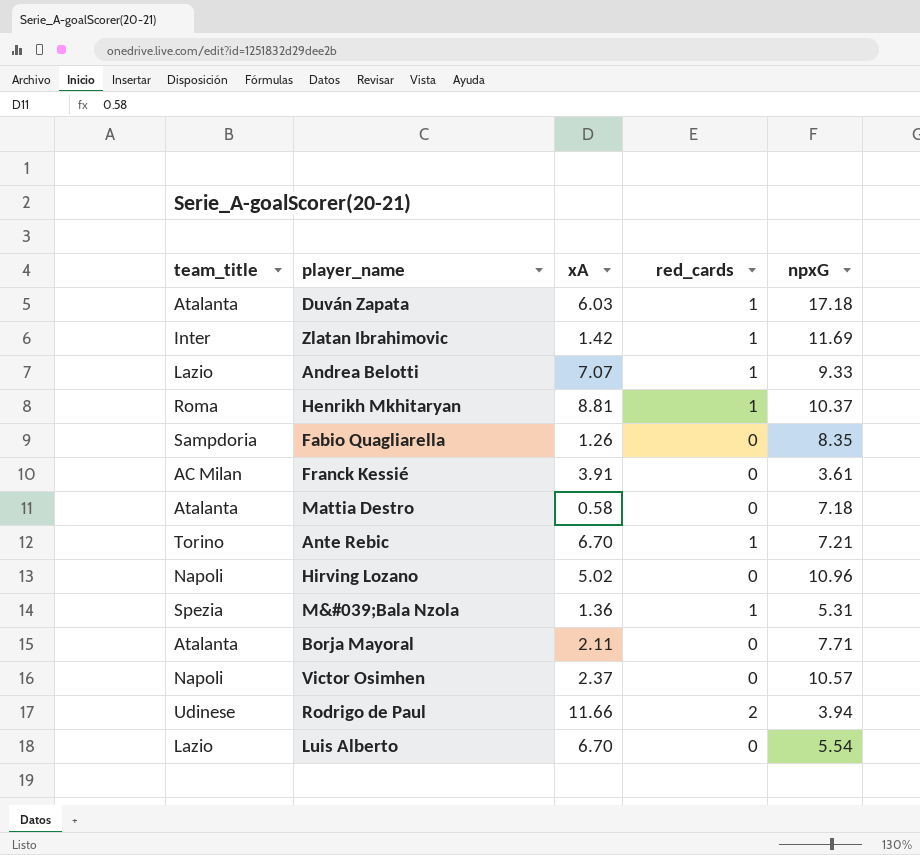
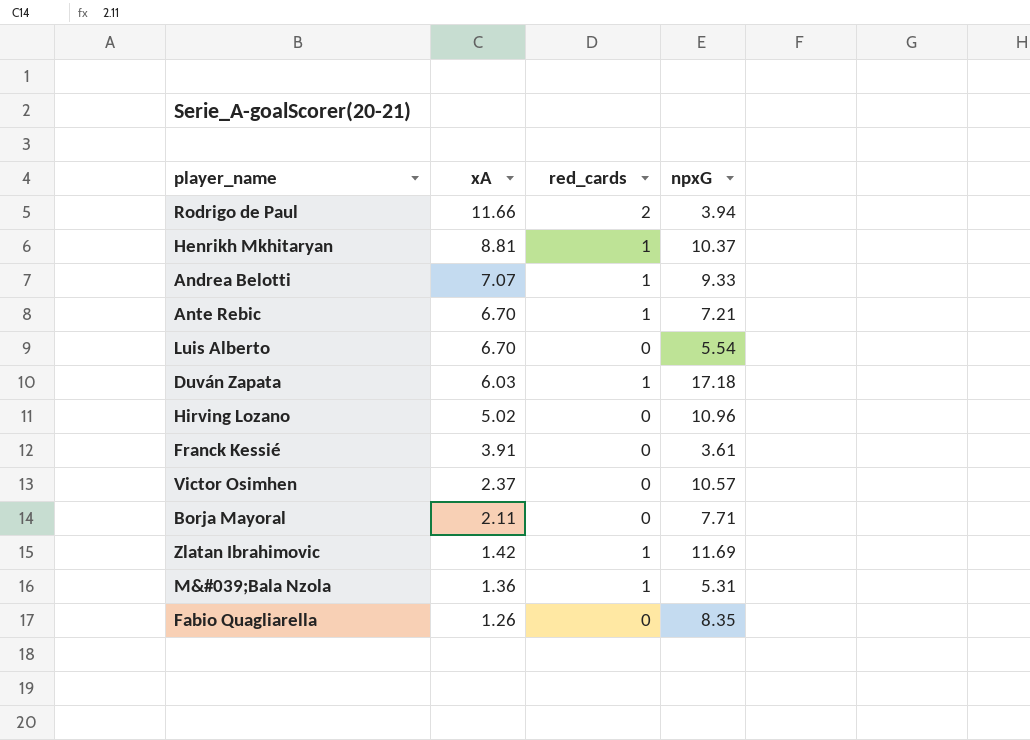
row order: none -> xA descending
column team_title | position: 1 -> none
row Mattia Destro: Atalanta | 0.58 | 0 | 7.18 -> none

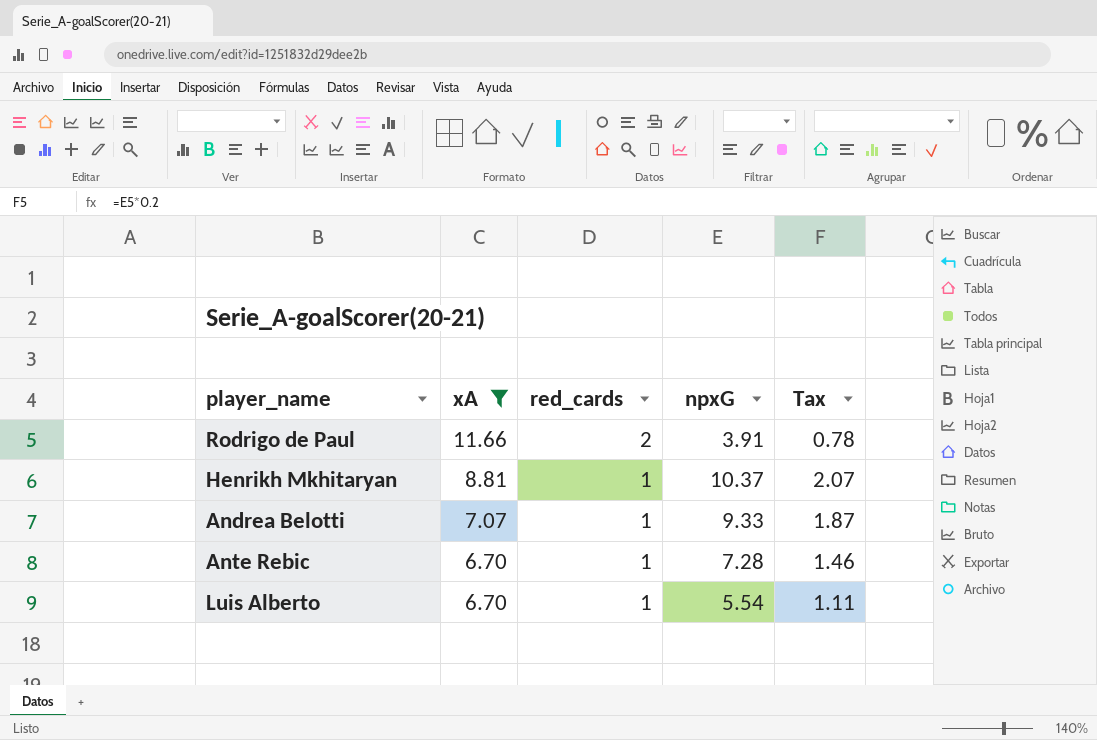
filter: none -> xA >= 6.70
column Tax | formula: none -> [npxG] * 0.2
Rodrigo de Paul | npxG: 3.94 -> 3.91
Ante Rebic | npxG: 7.21 -> 7.28
Luis Alberto | red_cards: 0 -> 1

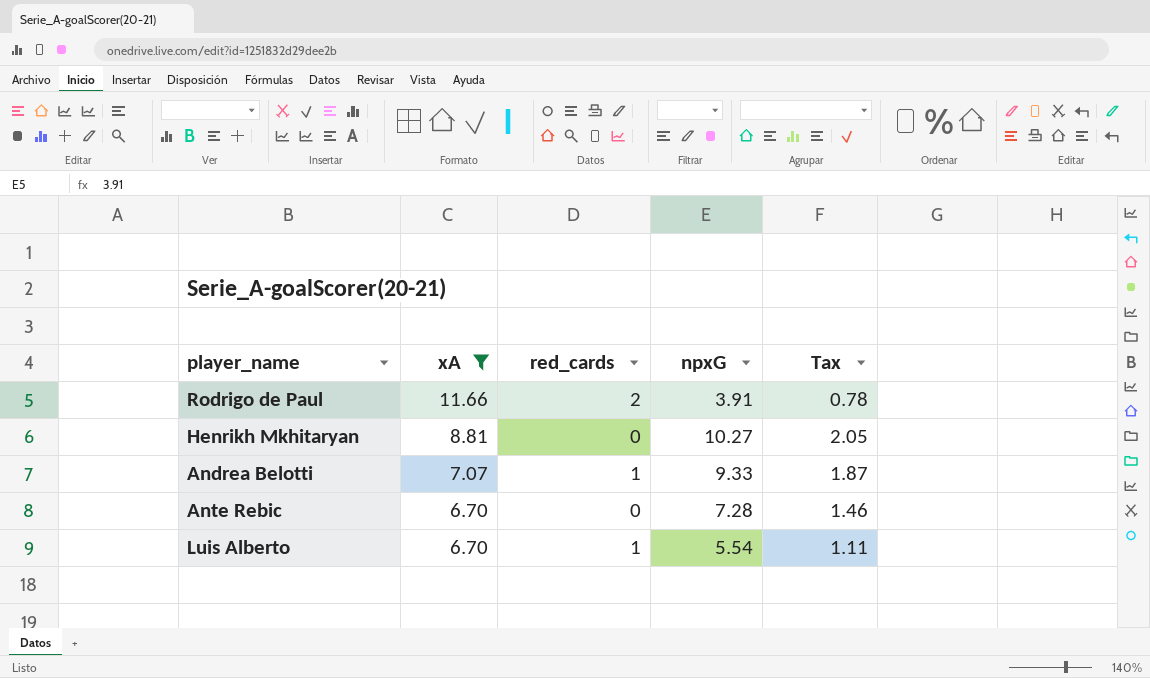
Henrikh Mkhitaryan | red_cards: 1 -> 0
Henrikh Mkhitaryan | npxG: 10.37 -> 10.27
Henrikh Mkhitaryan | Tax: 2.07 -> 2.05
Ante Rebic | red_cards: 1 -> 0

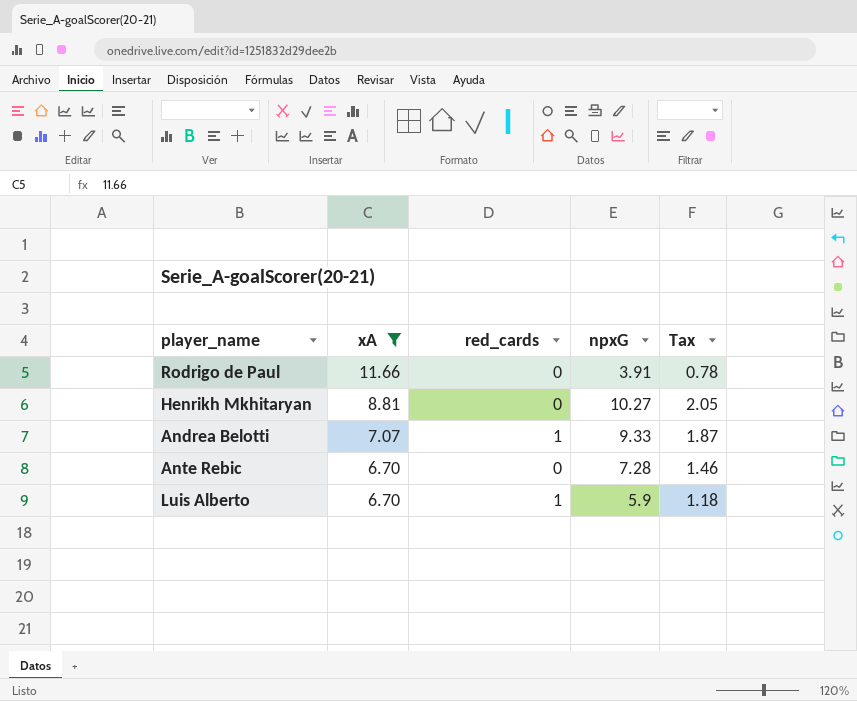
Rodrigo de Paul | red_cards: 2 -> 0
Luis Alberto | npxG: 5.54 -> 5.9
Luis Alberto | Tax: 1.11 -> 1.18

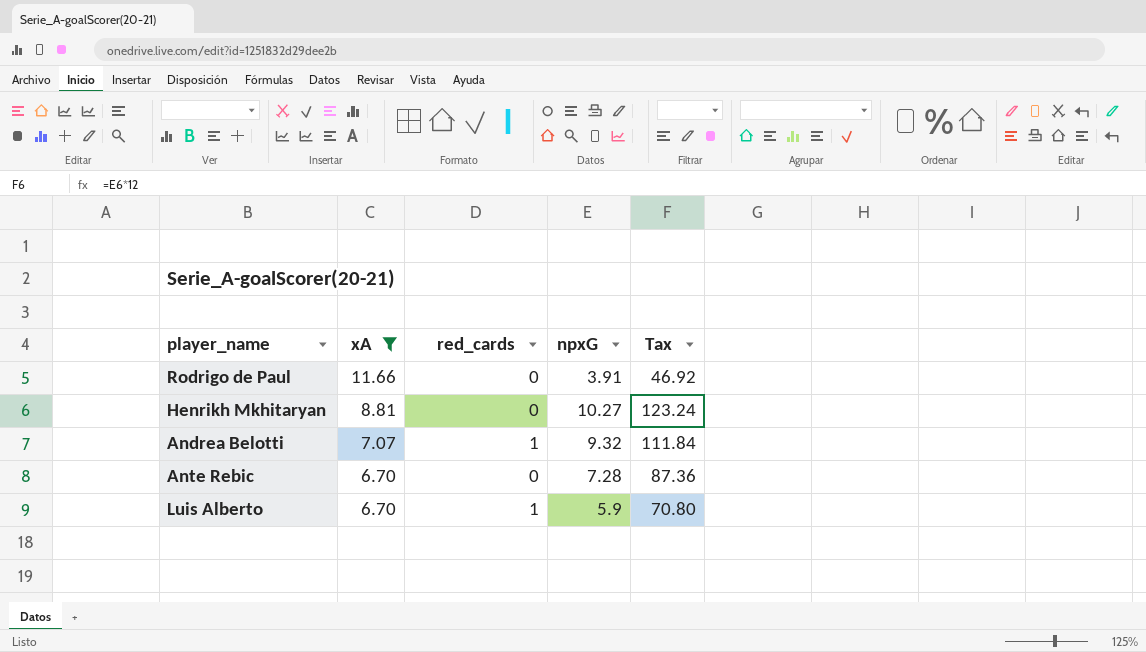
column Tax | formula: [npxG] * 0.2 -> [npxG] * 12
Andrea Belotti | npxG: 9.33 -> 9.32

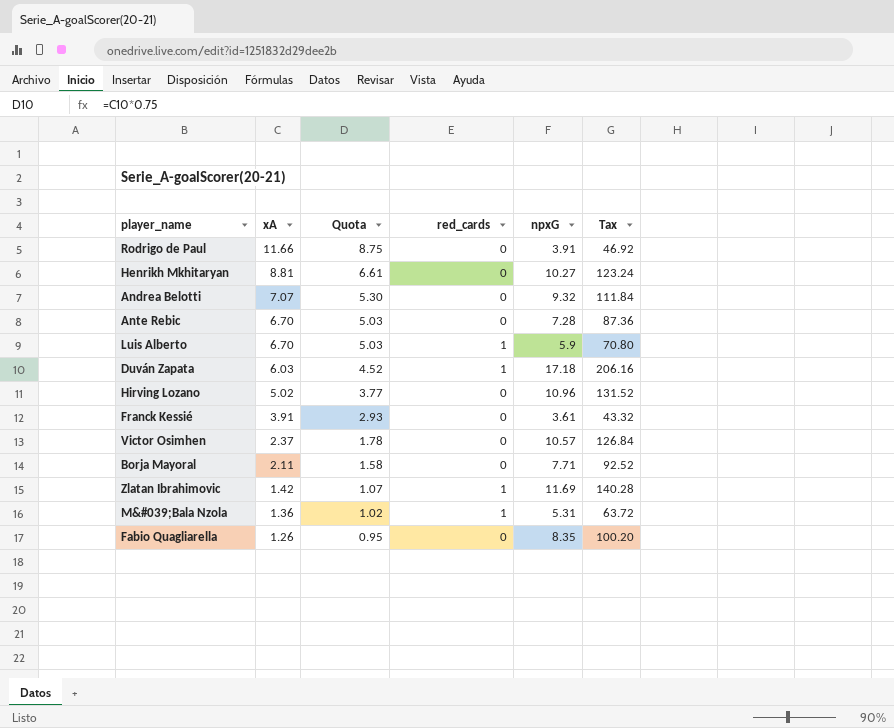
filter: xA >= 6.70 -> none
column Quota | formula: none -> [xA] * 0.75
Andrea Belotti | red_cards: 1 -> 0

